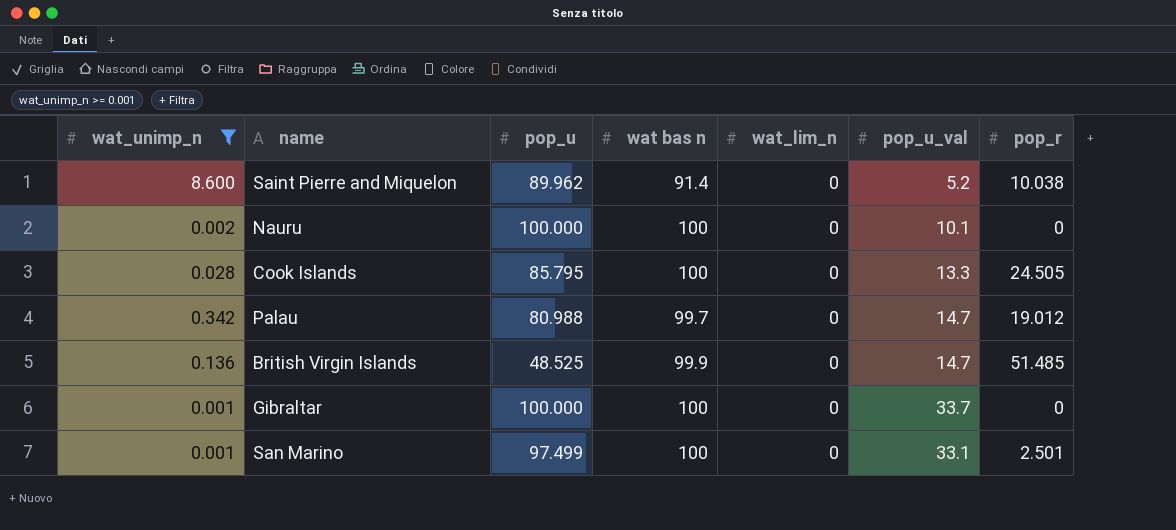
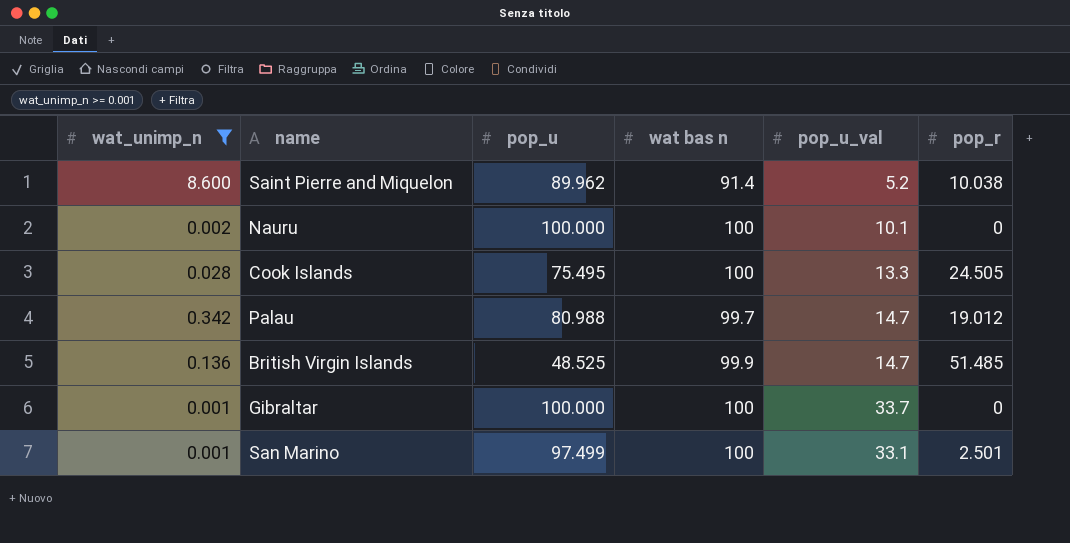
column wat_lim_n | position: 5 -> none
Cook Islands | pop_u: 85.795 -> 75.495

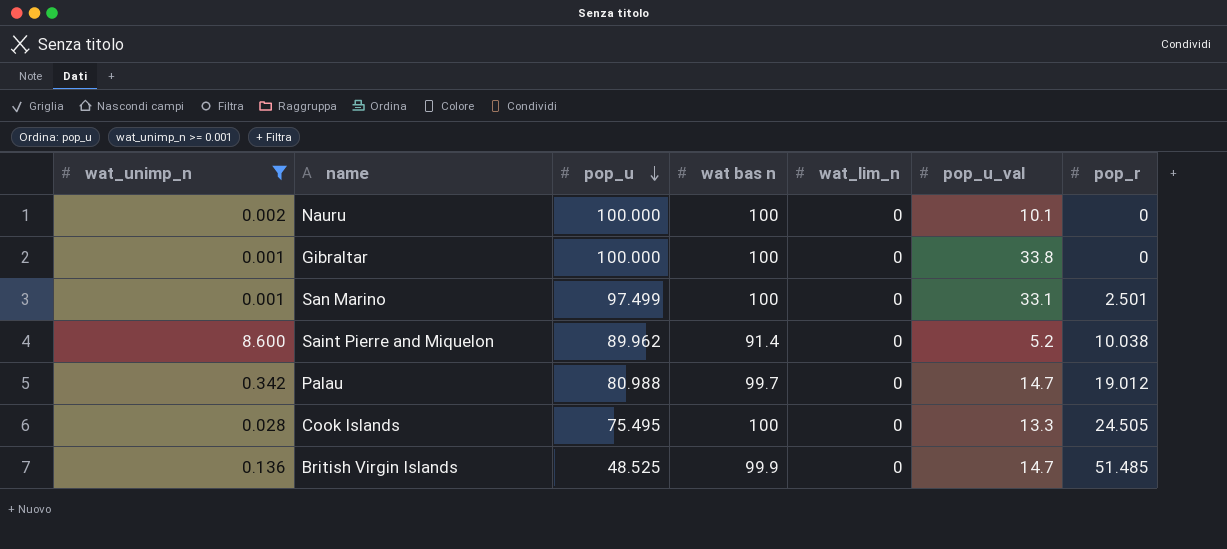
row order: none -> pop_u descending
column wat_lim_n | position: none -> 5
Gibraltar | pop_u_val: 33.7 -> 33.8

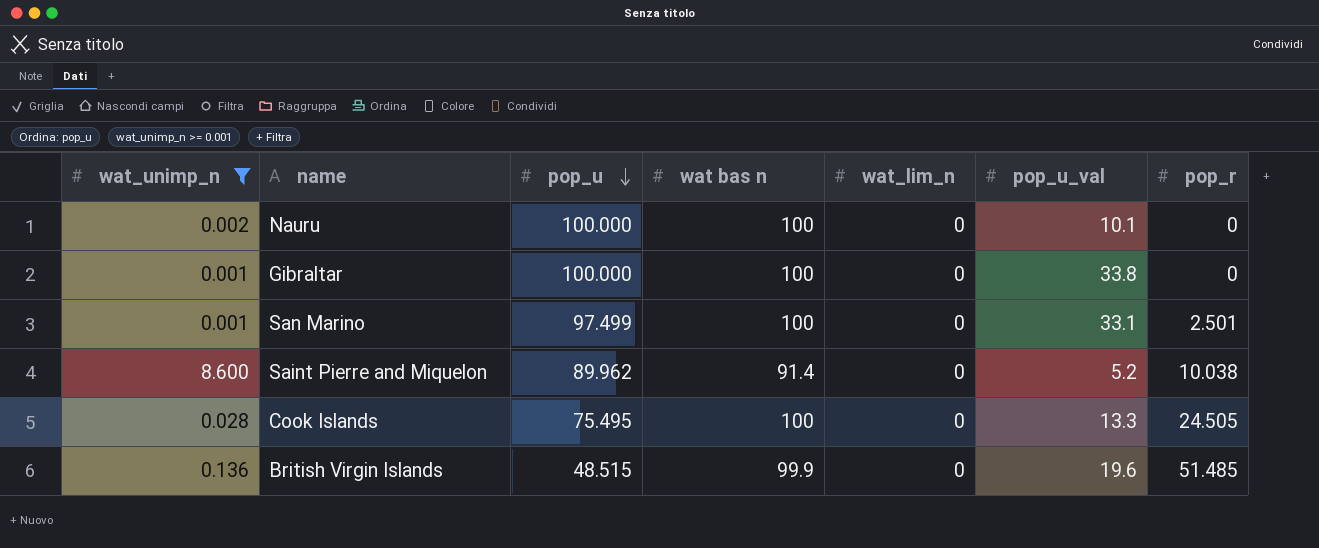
row Palau: 0.342 | 80.988 | 99.7 | 0 | 14.7 | 19.012 -> none
British Virgin Islands | pop_u: 48.525 -> 48.515
British Virgin Islands | pop_u_val: 14.7 -> 19.6

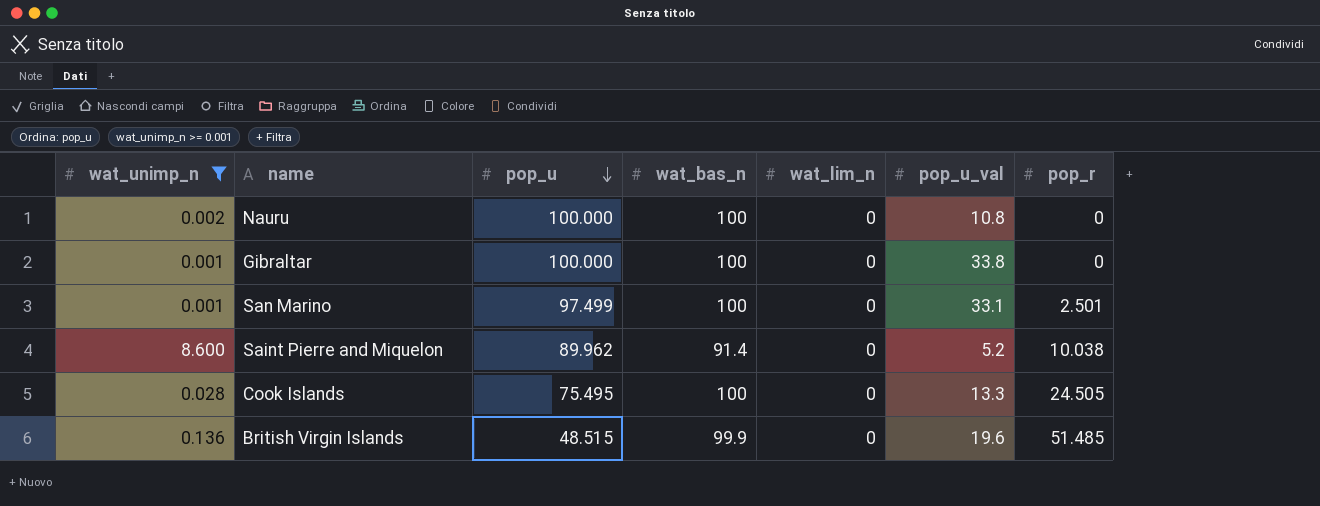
column name: wat bas n -> wat_bas_n
Nauru | pop_u_val: 10.1 -> 10.8

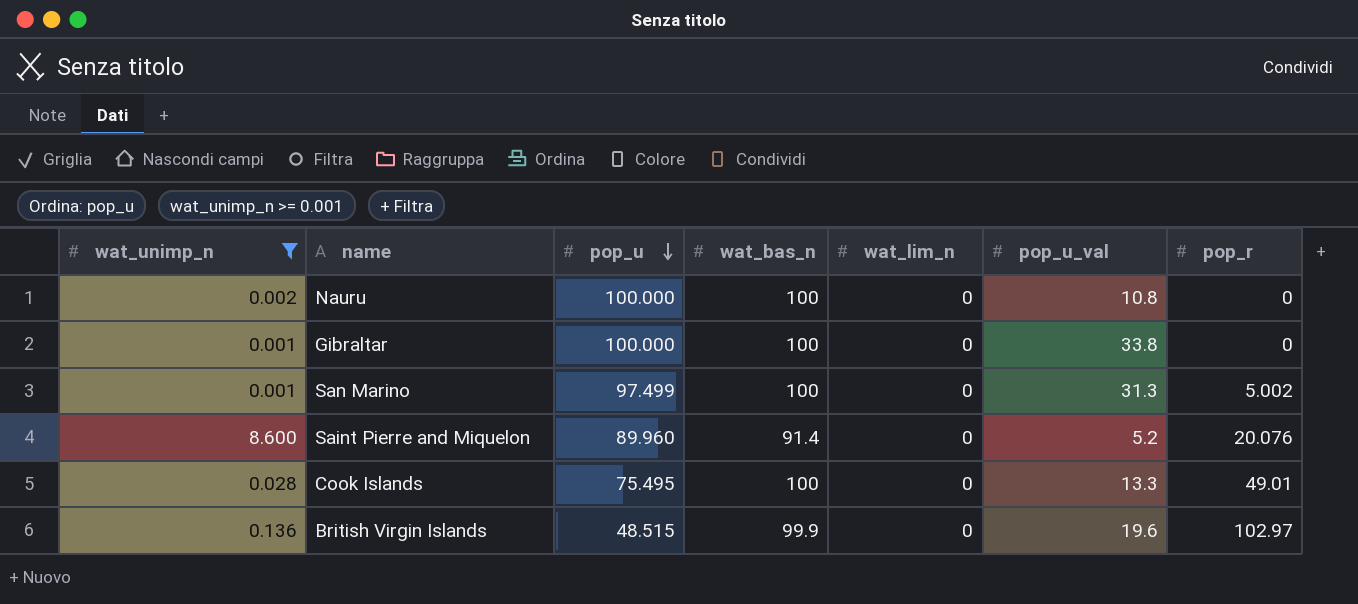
San Marino | pop_u_val: 33.1 -> 31.3
San Marino | pop_r: 2.501 -> 5.002
Saint Pierre and Miquelon | pop_u: 89.962 -> 89.960
Saint Pierre and Miquelon | pop_r: 10.038 -> 20.076
Cook Islands | pop_r: 24.505 -> 49.01
British Virgin Islands | pop_r: 51.485 -> 102.97

